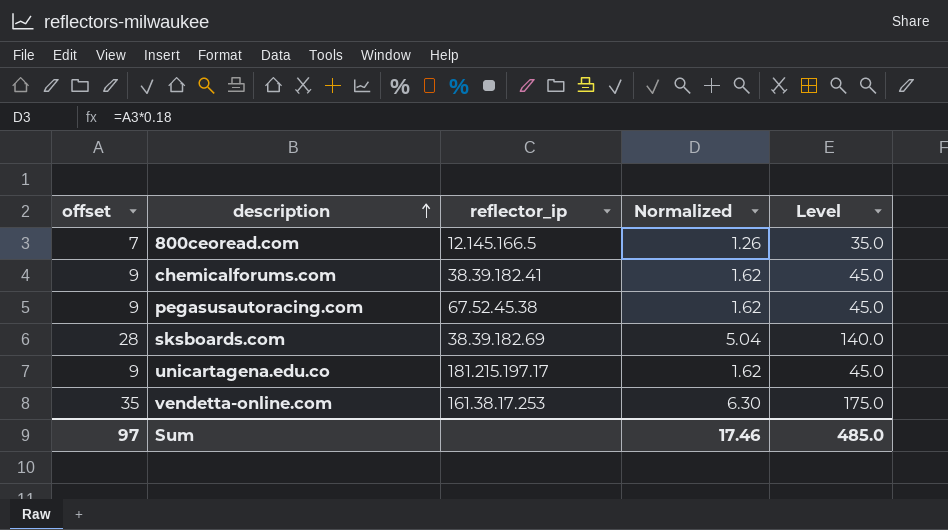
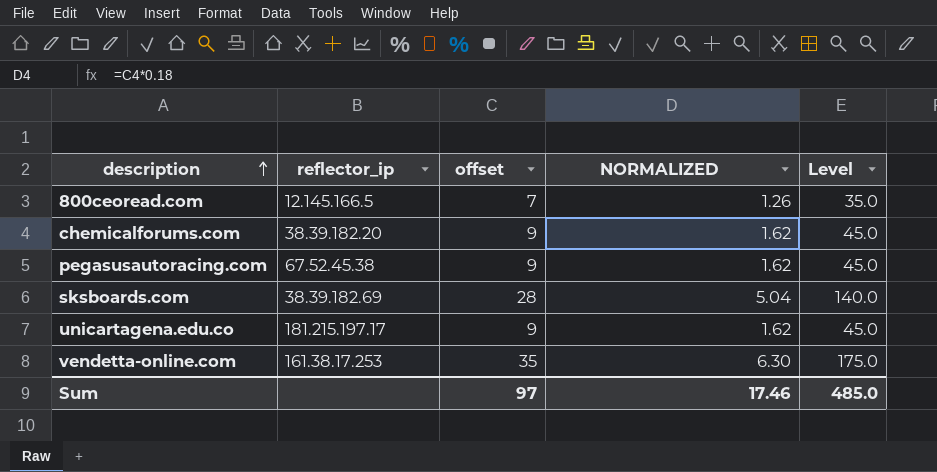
column offset | position: 1 -> 3
column name: Normalized -> NORMALIZED
chemicalforums.com | reflector_ip: 38.39.182.41 -> 38.39.182.20

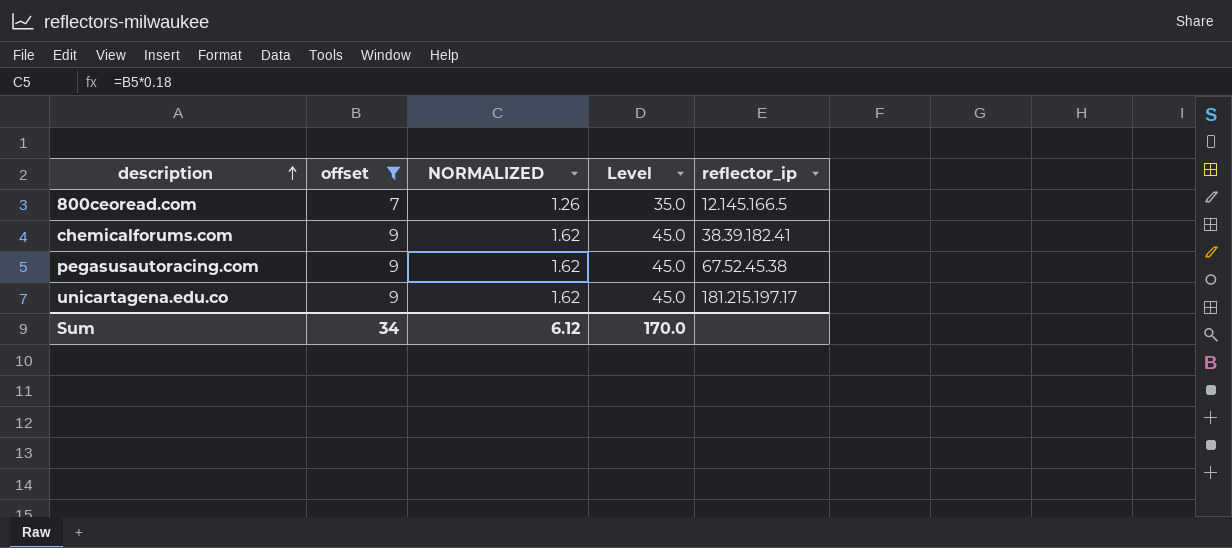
filter: none -> offset <= 9
column reflector_ip | position: 2 -> 5
chemicalforums.com | reflector_ip: 38.39.182.20 -> 38.39.182.41
Sum | offset: 97 -> 34
Sum | NORMALIZED: 17.46 -> 6.12
Sum | Level: 485.0 -> 170.0

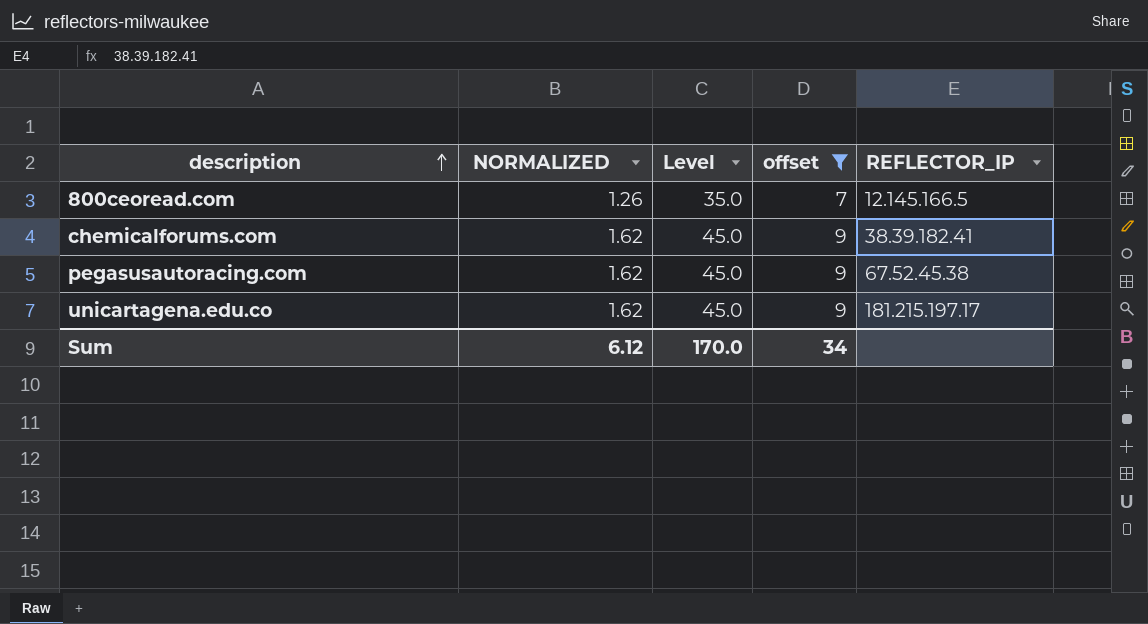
column offset | position: 2 -> 4
column name: reflector_ip -> REFLECTOR_IP

